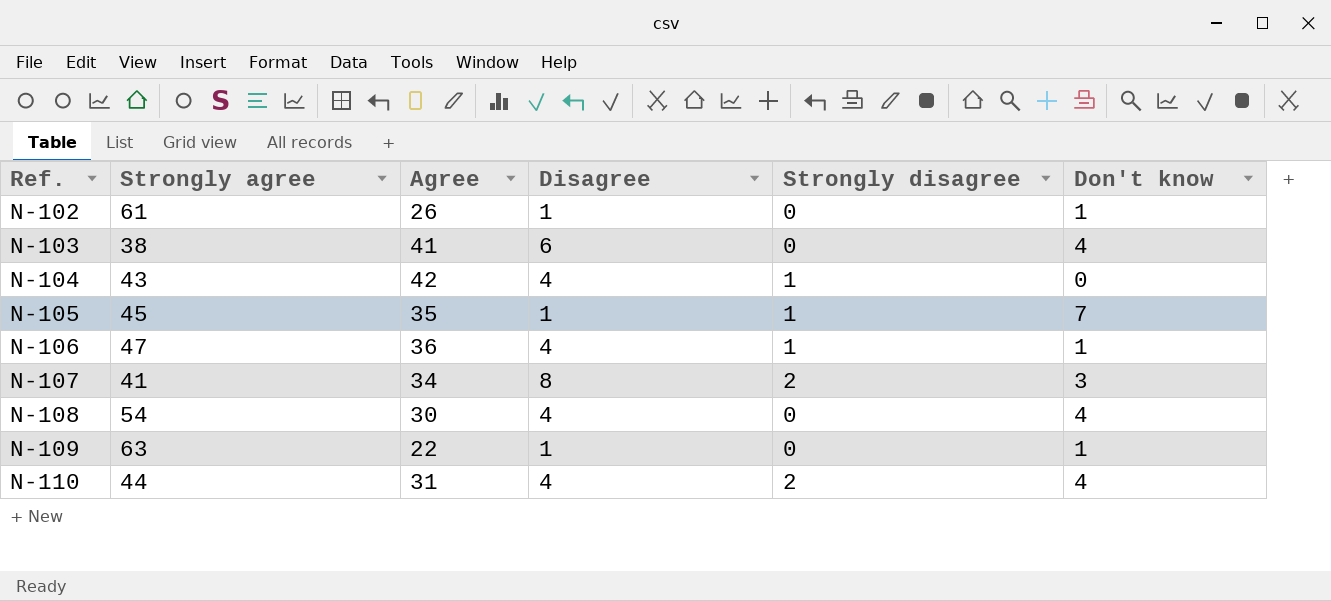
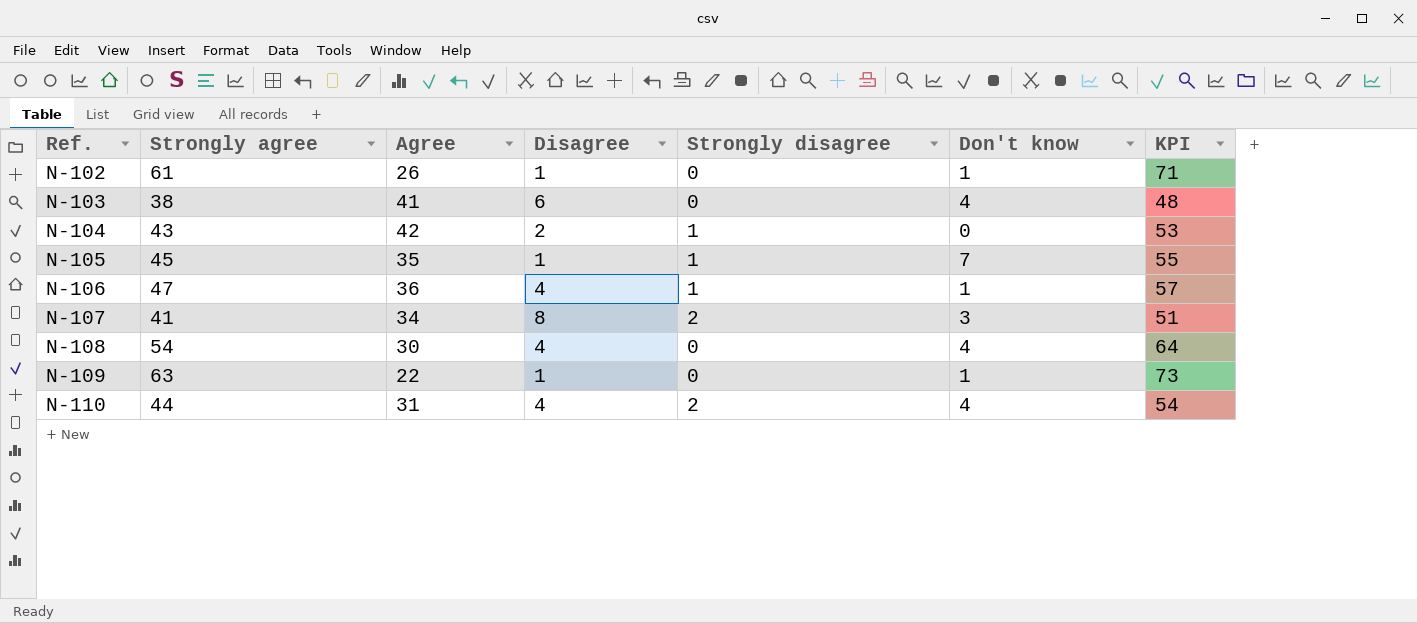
column KPI | formula: none -> [Strongly agree] + 10
N-104 | Disagree: 4 -> 2

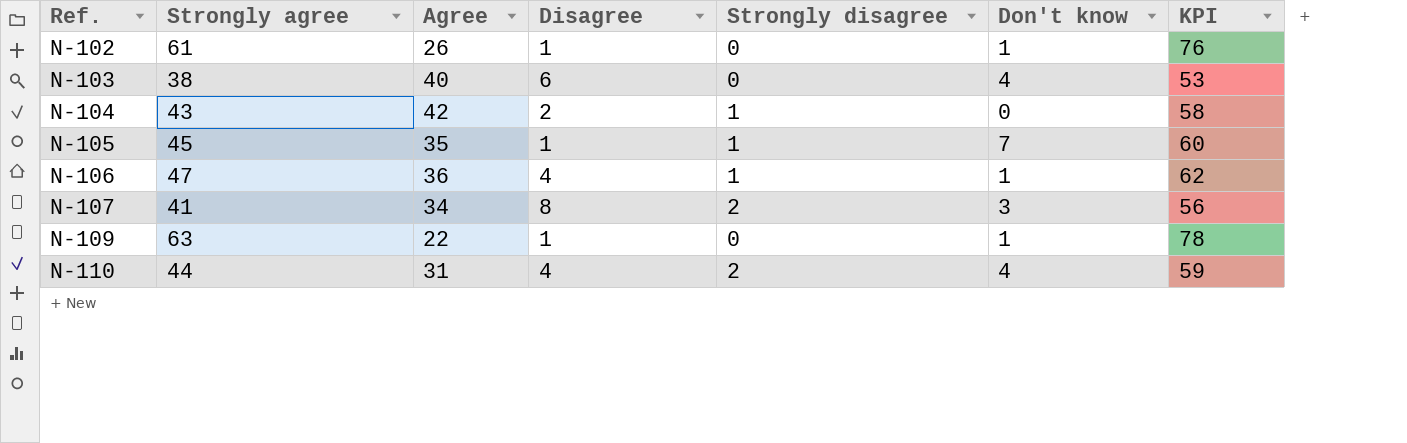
column KPI | formula: [Strongly agree] + 10 -> [Strongly agree] + 15
row N-108: 54 | 30 | 4 | 0 | 4 | 64 -> none
N-103 | Agree: 41 -> 40

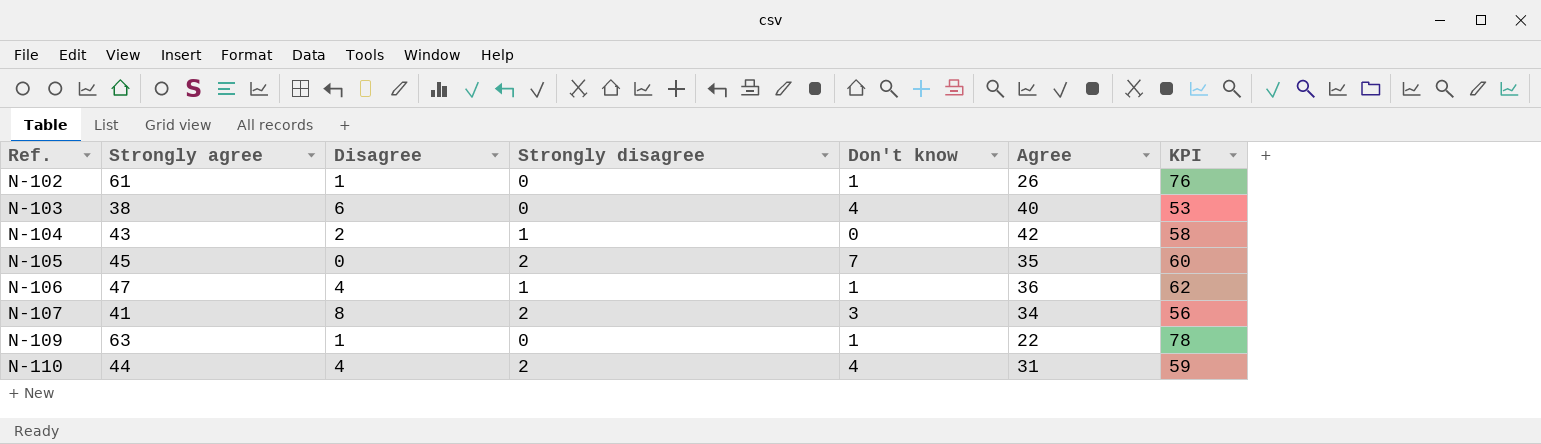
column Agree | position: 3 -> 6
N-105 | Disagree: 1 -> 0
N-105 | Strongly disagree: 1 -> 2

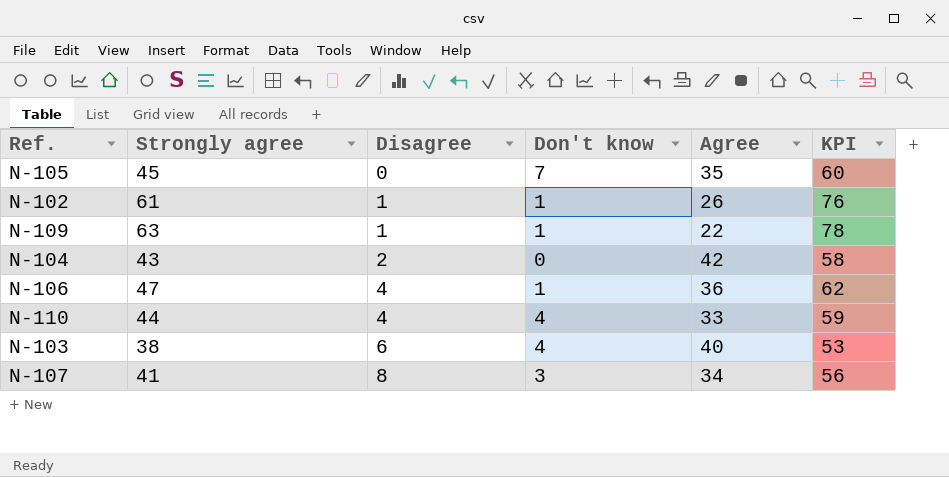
row order: Ref. ascending -> Disagree ascending
column Strongly disagree | position: 4 -> none
N-110 | Agree: 31 -> 33

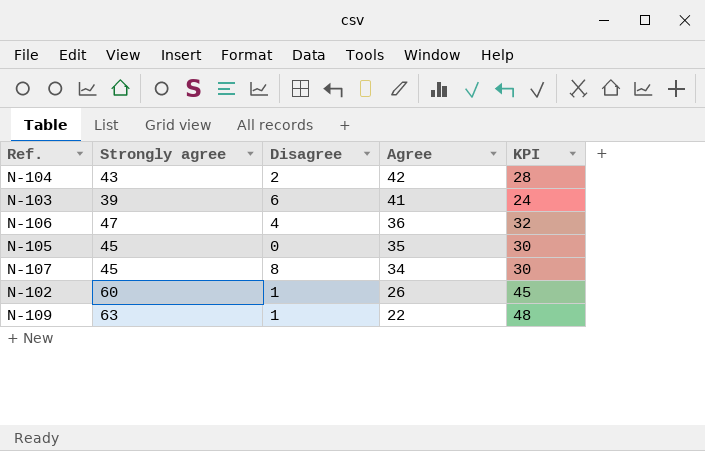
row order: Disagree ascending -> Agree descending
column Don't know | position: 4 -> none
column KPI | formula: [Strongly agree] + 15 -> [Strongly agree] - 15
row N-110: 44 | 4 | 4 | 33 | 59 -> none
N-103 | Strongly agree: 38 -> 39
N-103 | Agree: 40 -> 41
N-107 | Strongly agree: 41 -> 45
N-102 | Strongly agree: 61 -> 60

